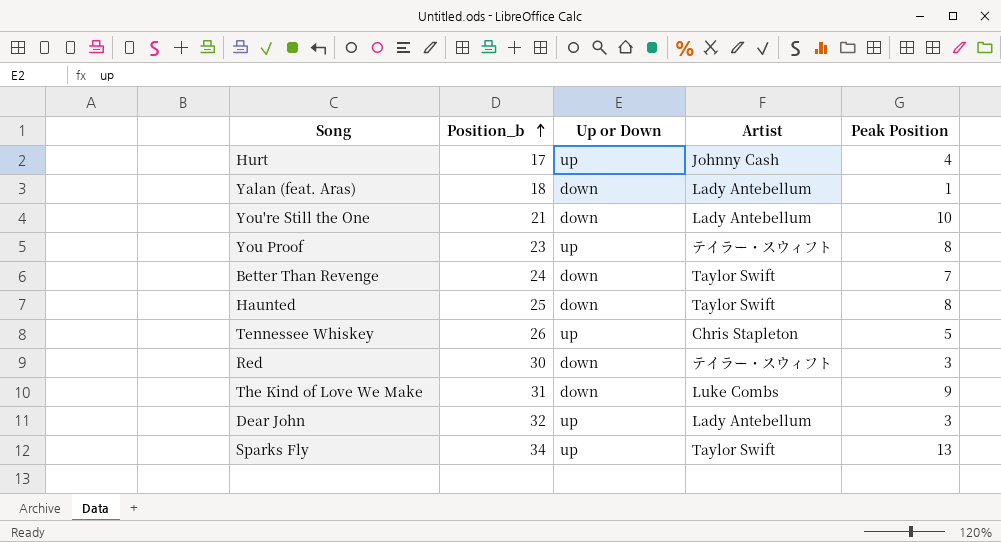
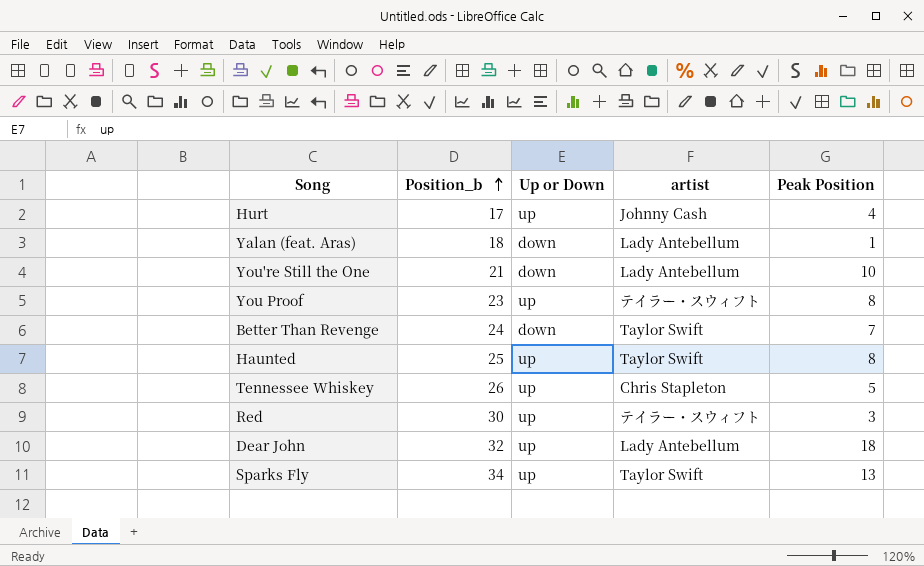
column name: Artist -> artist
row The Kind of Love We Make: 31 | down | Luke Combs | 9 -> none
Haunted | Up or Down: down -> up
Red | Up or Down: down -> up
Dear John | Peak Position: 3 -> 18

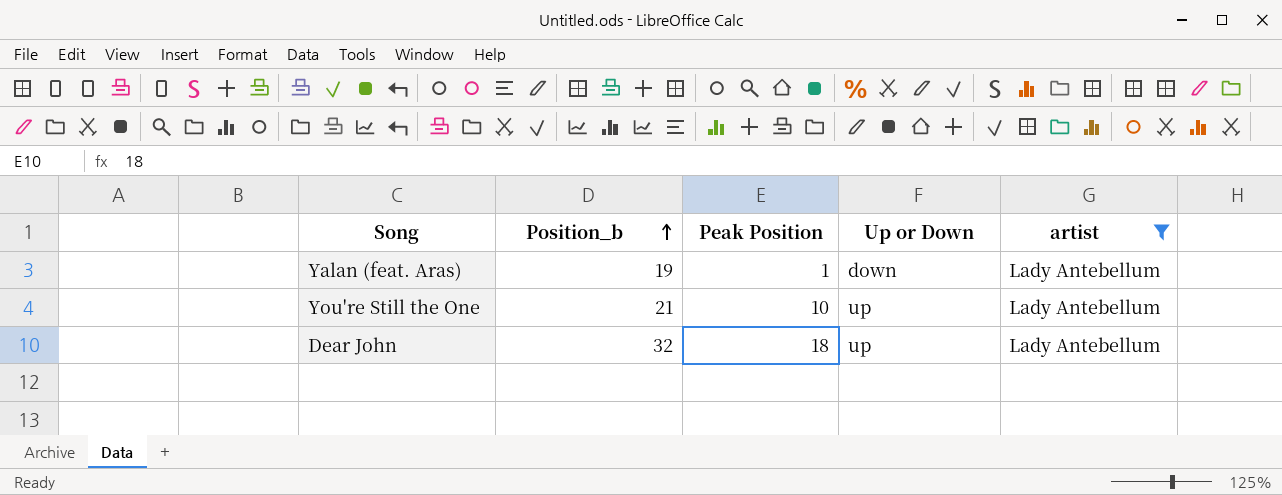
filter: none -> artist = Lady Antebellum
column Peak Position | position: 5 -> 3
Yalan (feat. Aras) | Position_b: 18 -> 19
You're Still the One | Up or Down: down -> up

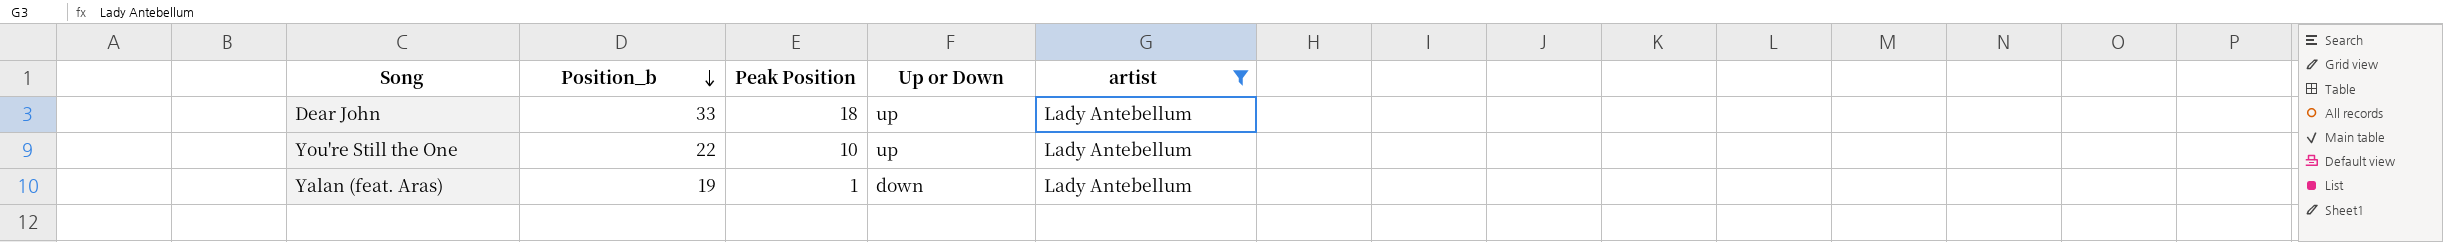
row order: Position_b ascending -> Position_b descending
Dear John | Position_b: 32 -> 33
You're Still the One | Position_b: 21 -> 22

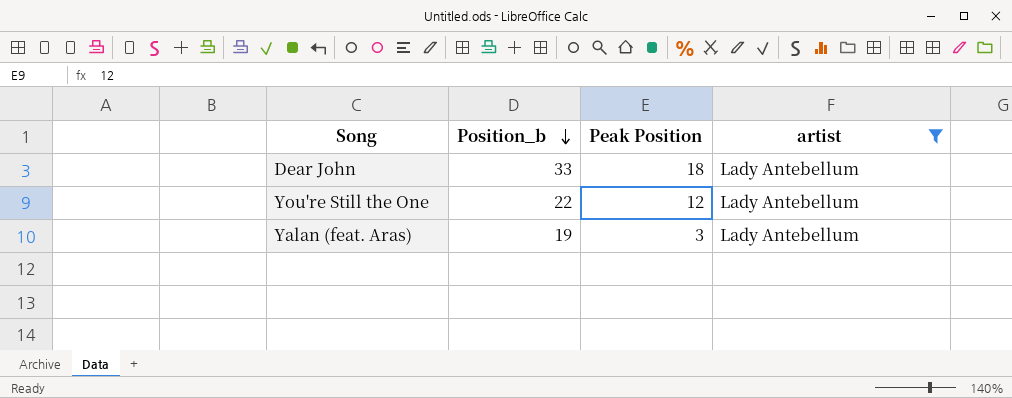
column Up or Down | position: 4 -> none
You're Still the One | Peak Position: 10 -> 12
Yalan (feat. Aras) | Peak Position: 1 -> 3

